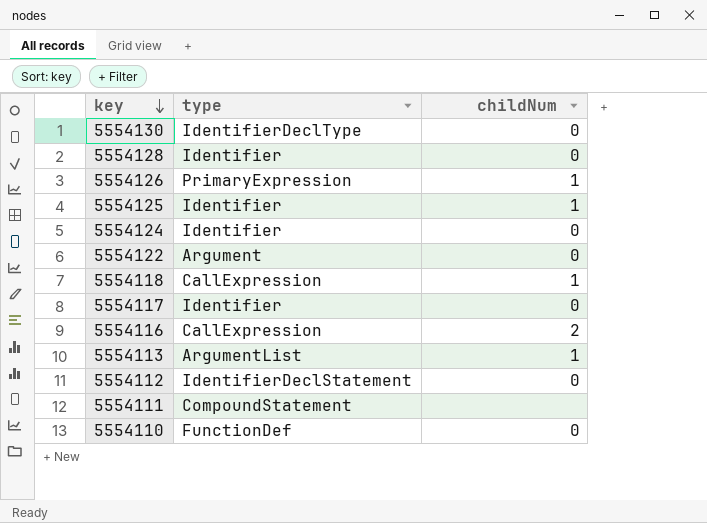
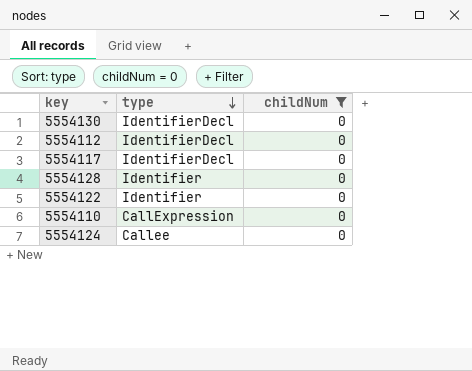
filter: none -> childNum = 0
row order: key descending -> type descending
5554130 | type: IdentifierDeclType -> IdentifierDecl
5554112 | type: IdentifierDeclStatement -> IdentifierDecl
5554117 | type: Identifier -> IdentifierDecl
5554122 | type: Argument -> Identifier
5554110 | type: FunctionDef -> CallExpression
5554124 | type: Identifier -> Callee

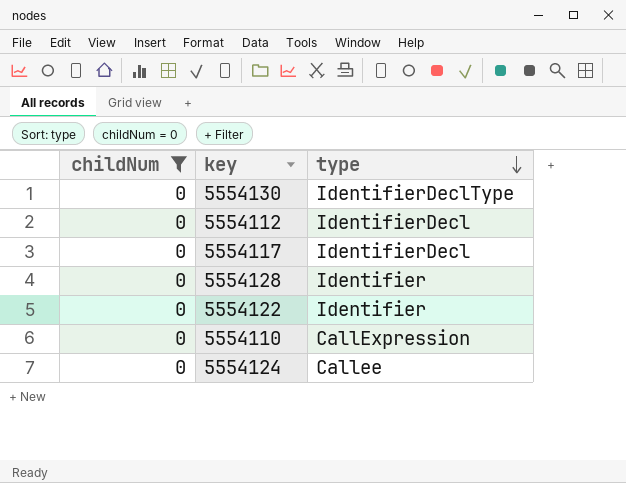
column childNum | position: 3 -> 1
5554130 | type: IdentifierDecl -> IdentifierDeclType

